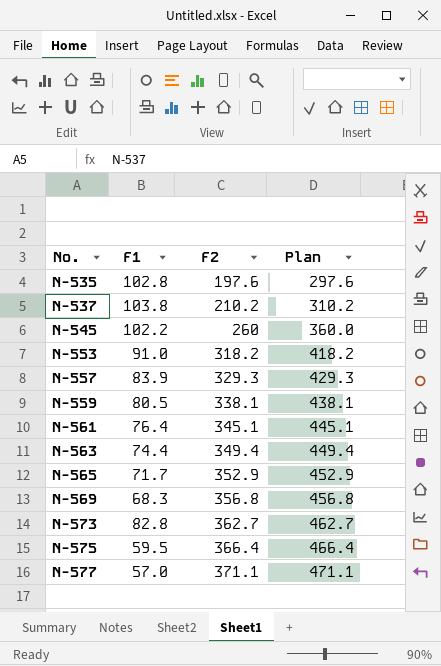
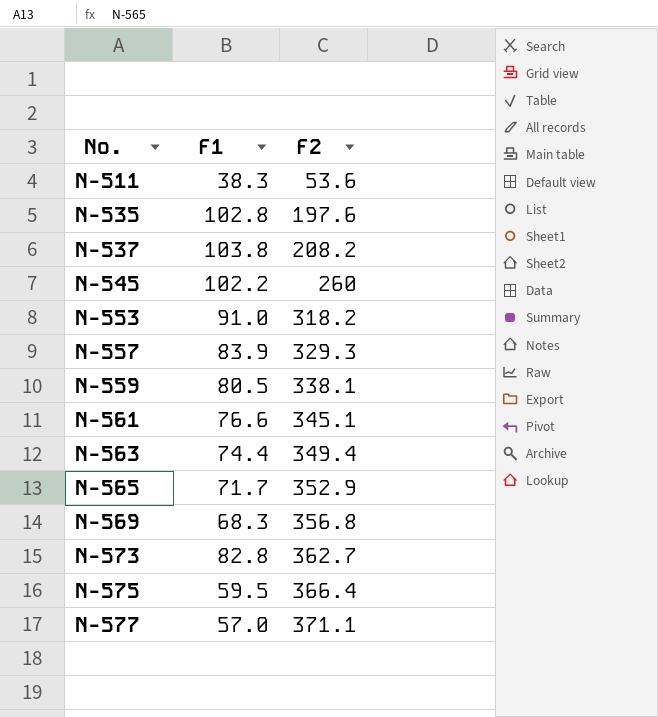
column Plan | formula: [F2] + 100 -> none
row N-511: none -> 38.3 | 53.6
N-537 | F2: 210.2 -> 208.2
N-561 | F1: 76.4 -> 76.6

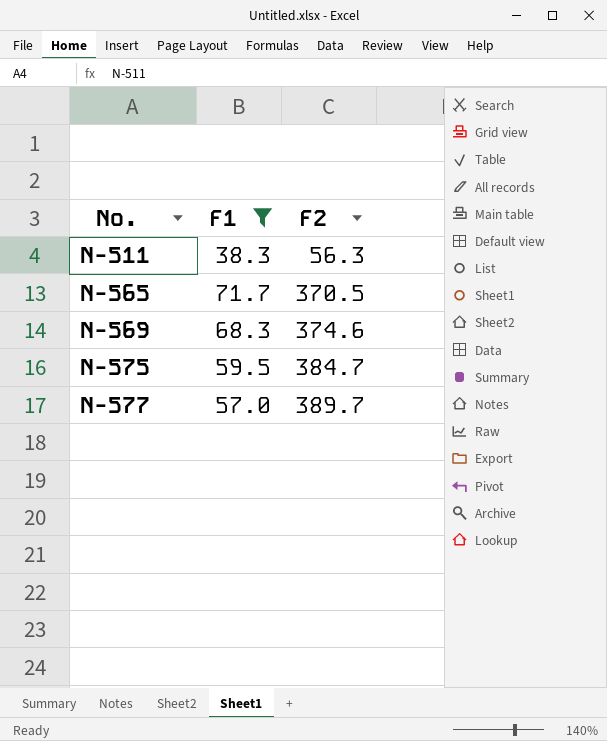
filter: none -> F1 <= 71.7
N-511 | F2: 53.6 -> 56.3
N-565 | F2: 352.9 -> 370.5
N-569 | F2: 356.8 -> 374.6
N-575 | F2: 366.4 -> 384.7
N-577 | F2: 371.1 -> 389.7

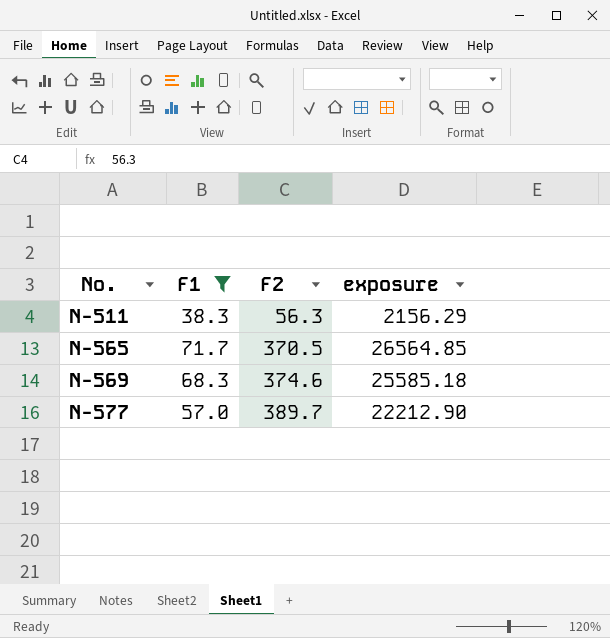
column exposure | formula: none -> [F1] * [F2]
row N-575: 59.5 | 384.7 -> none

